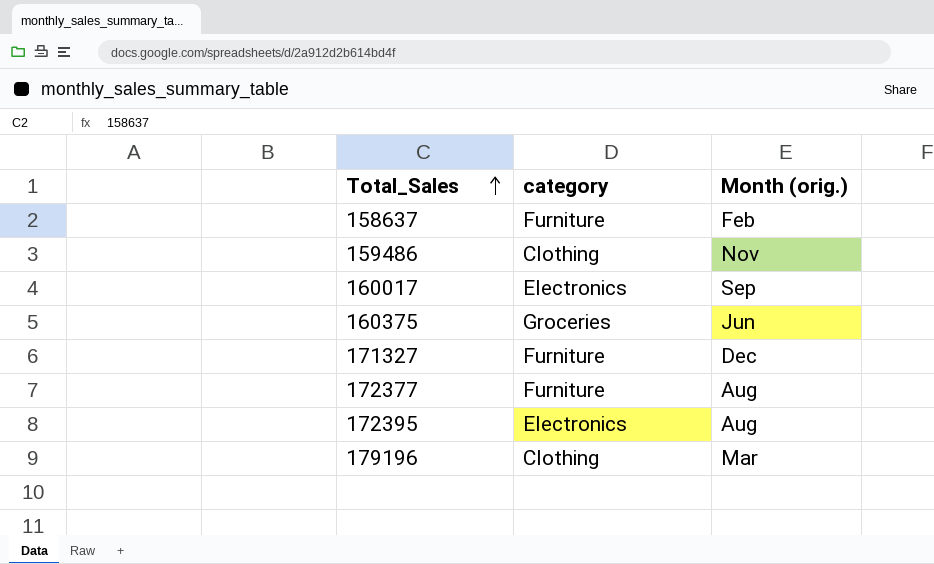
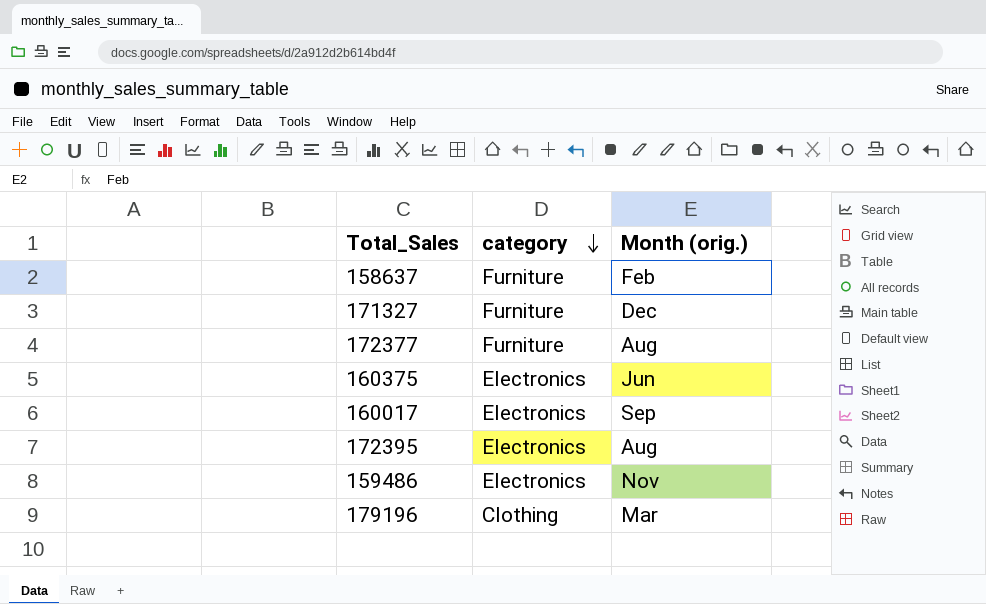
row order: Total_Sales ascending -> category descending
160375 | category: Groceries -> Electronics
159486 | category: Clothing -> Electronics

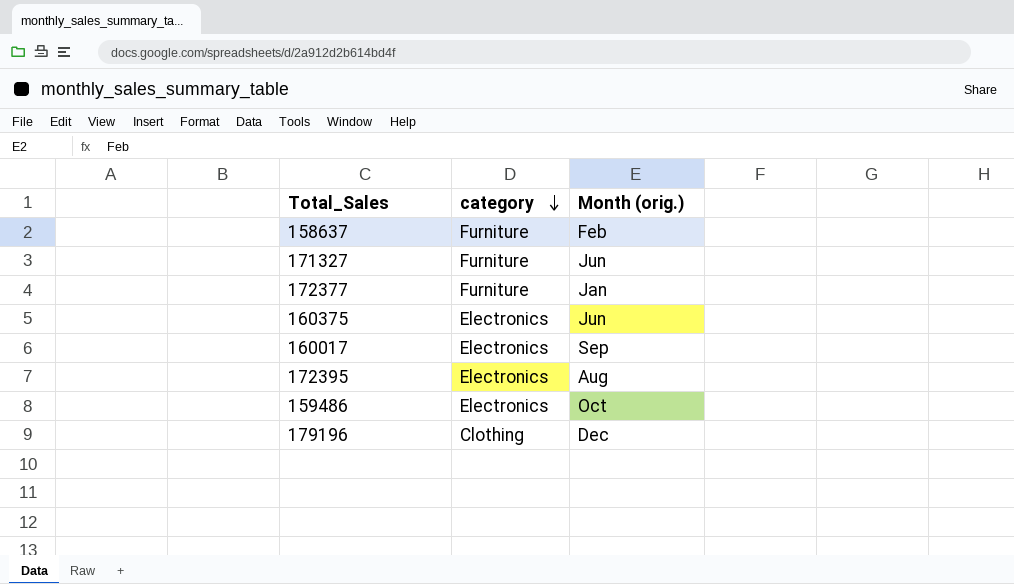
171327 | Month (orig.): Dec -> Jun
172377 | Month (orig.): Aug -> Jan
159486 | Month (orig.): Nov -> Oct
179196 | Month (orig.): Mar -> Dec

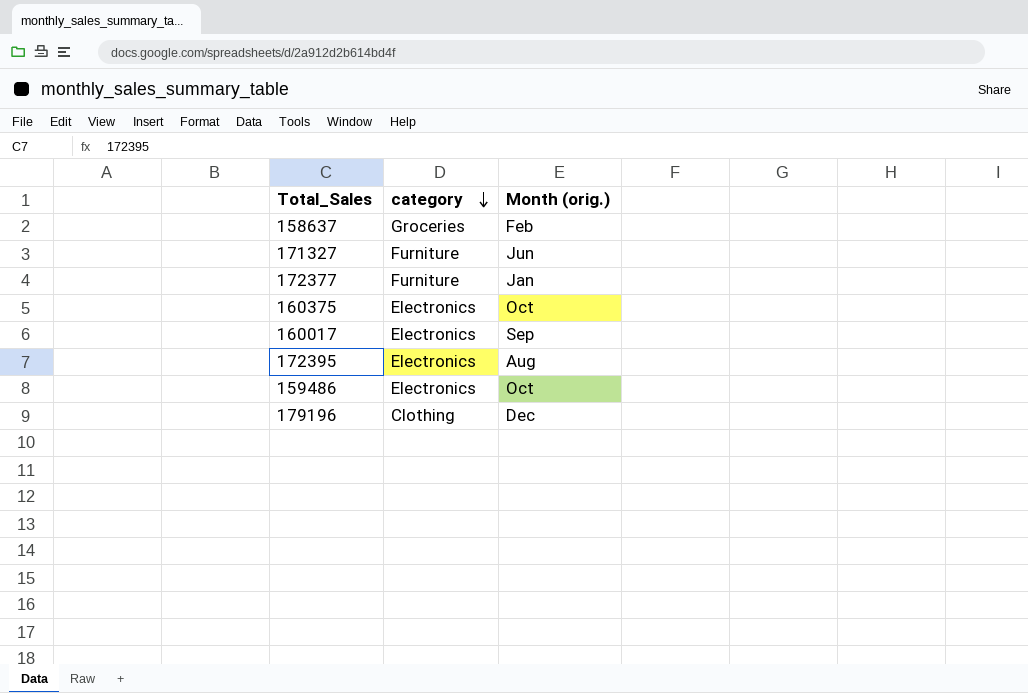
158637 | category: Furniture -> Groceries
160375 | Month (orig.): Jun -> Oct

